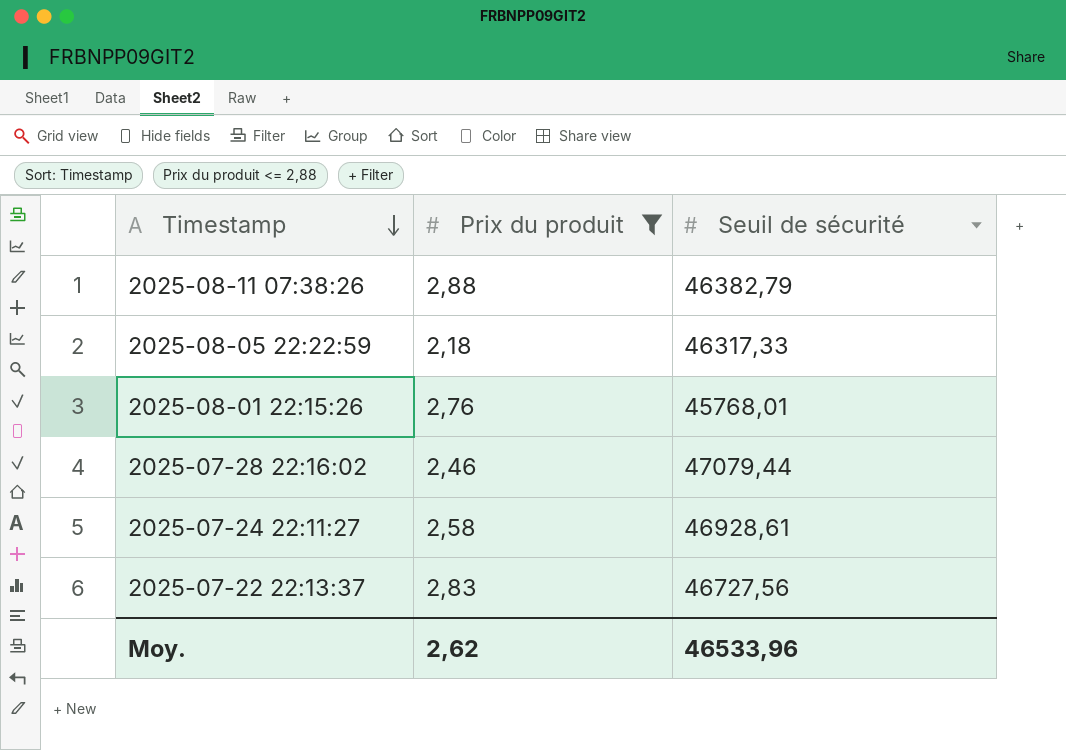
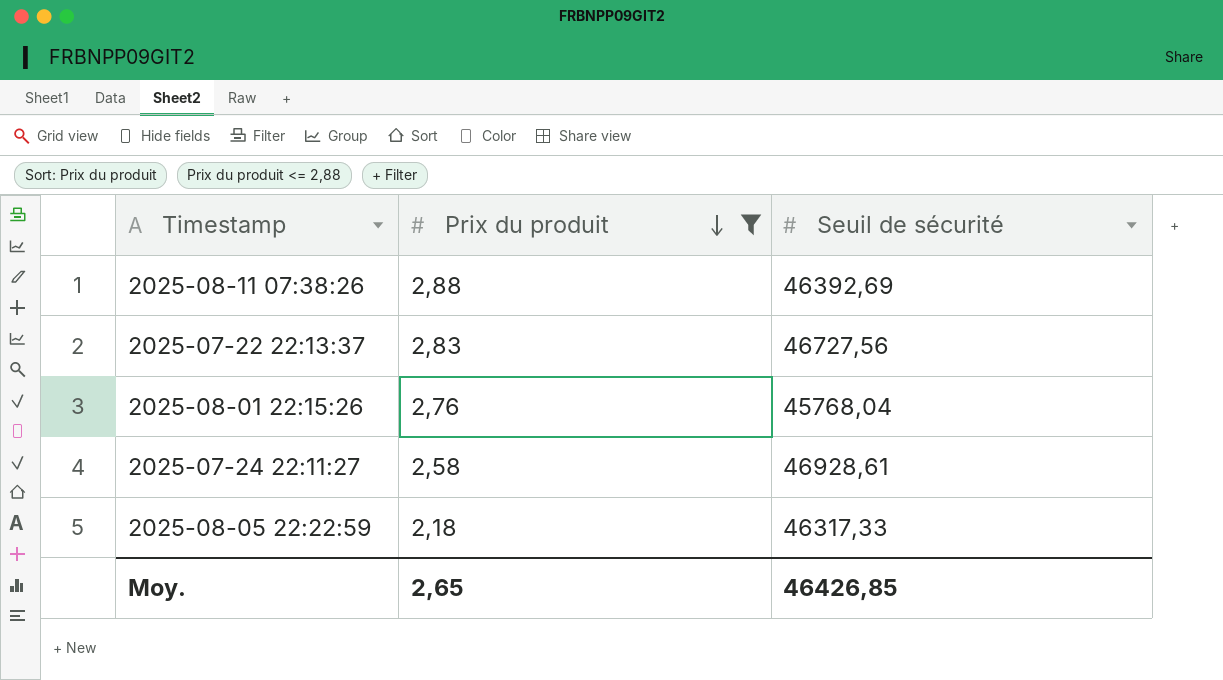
row order: Timestamp descending -> Prix du produit descending
row 2025-07-28 22:16:02: 2,46 | 47079,44 -> none
2025-08-11 07:38:26 | Seuil de sécurité: 46382,79 -> 46392,69
2025-08-01 22:15:26 | Seuil de sécurité: 45768,01 -> 45768,04
Moy. | Prix du produit: 2,62 -> 2,65
Moy. | Seuil de sécurité: 46533,96 -> 46426,85

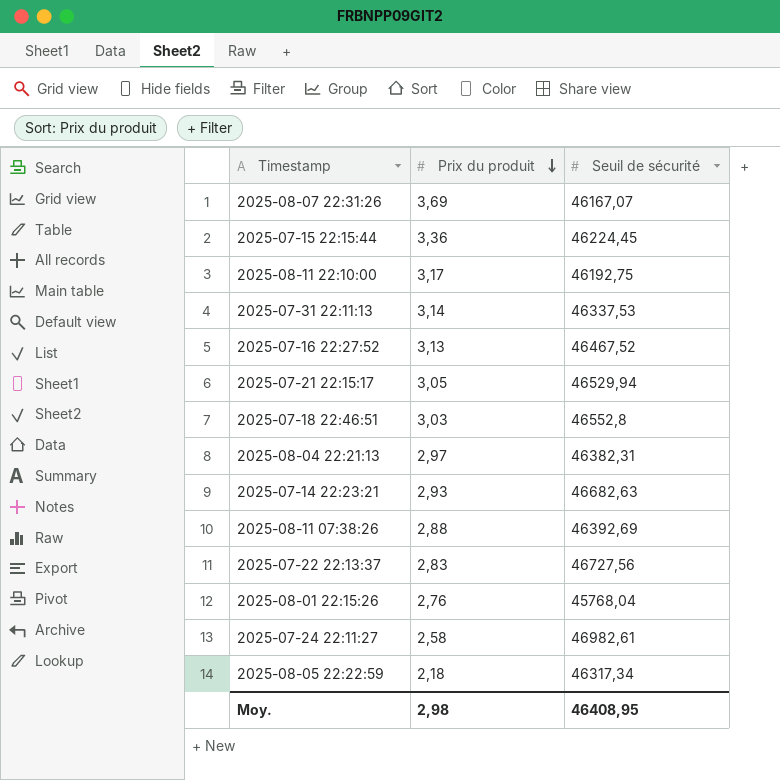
filter: Prix du produit <= 2,88 -> none
2025-07-24 22:11:27 | Seuil de sécurité: 46928,61 -> 46982,61
2025-08-05 22:22:59 | Seuil de sécurité: 46317,33 -> 46317,34
Moy. | Prix du produit: 2,65 -> 2,98
Moy. | Seuil de sécurité: 46426,85 -> 46408,95

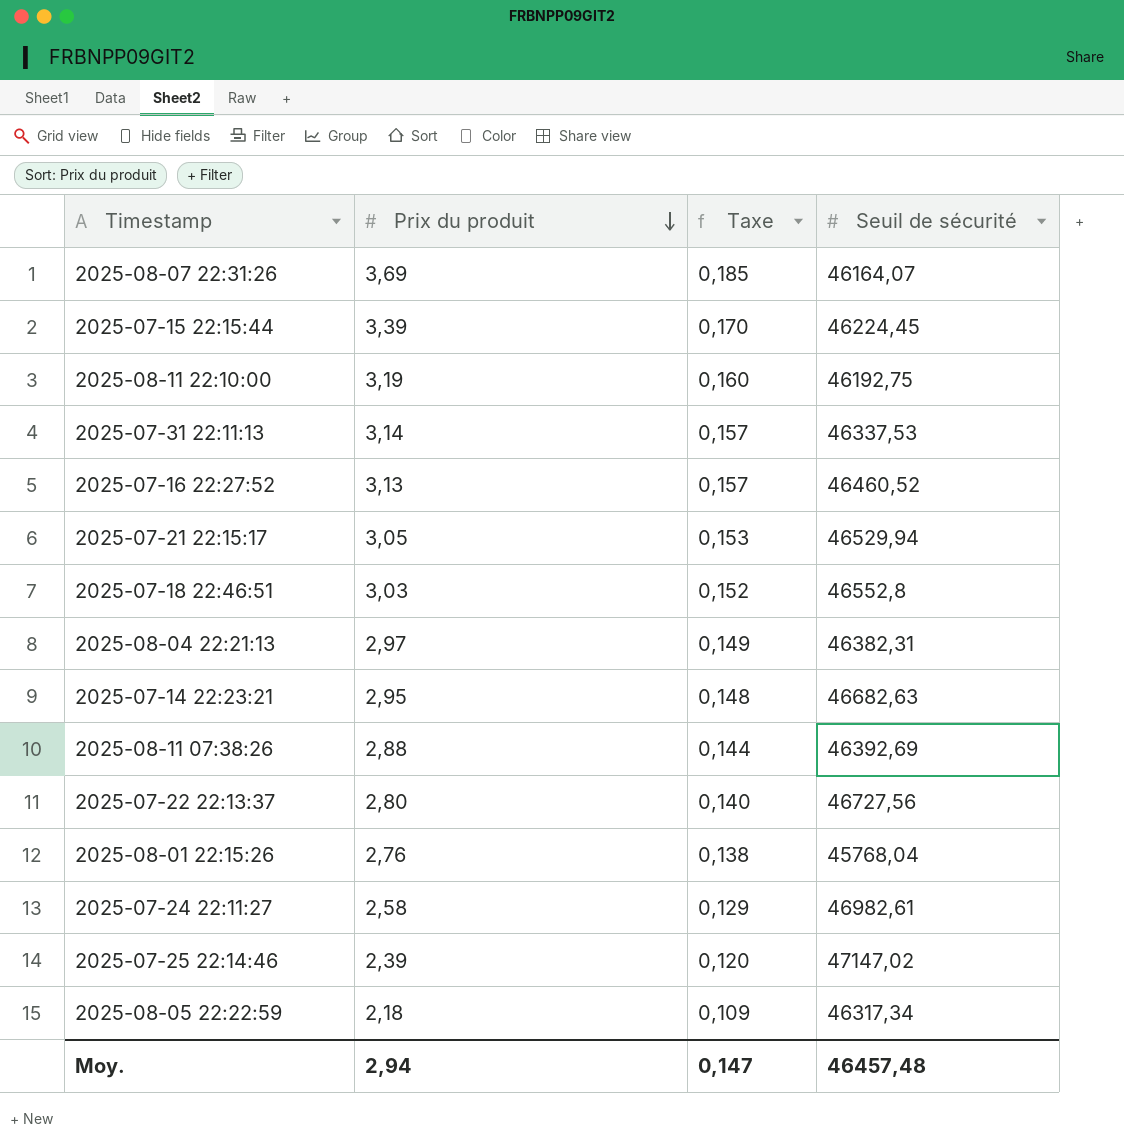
column Taxe | formula: none -> [Prix du produit] * 0,05
2025-08-07 22:31:26 | Seuil de sécurité: 46167,07 -> 46164,07
2025-07-15 22:15:44 | Prix du produit: 3,36 -> 3,39
2025-08-11 22:10:00 | Prix du produit: 3,17 -> 3,19
2025-07-16 22:27:52 | Seuil de sécurité: 46467,52 -> 46460,52
2025-07-14 22:23:21 | Prix du produit: 2,93 -> 2,95
2025-07-22 22:13:37 | Prix du produit: 2,83 -> 2,80
row 2025-07-25 22:14:46: none -> 2,39 | 0,120 | 47147,02
Moy. | Prix du produit: 2,98 -> 2,94
Moy. | Seuil de sécurité: 46408,95 -> 46457,48

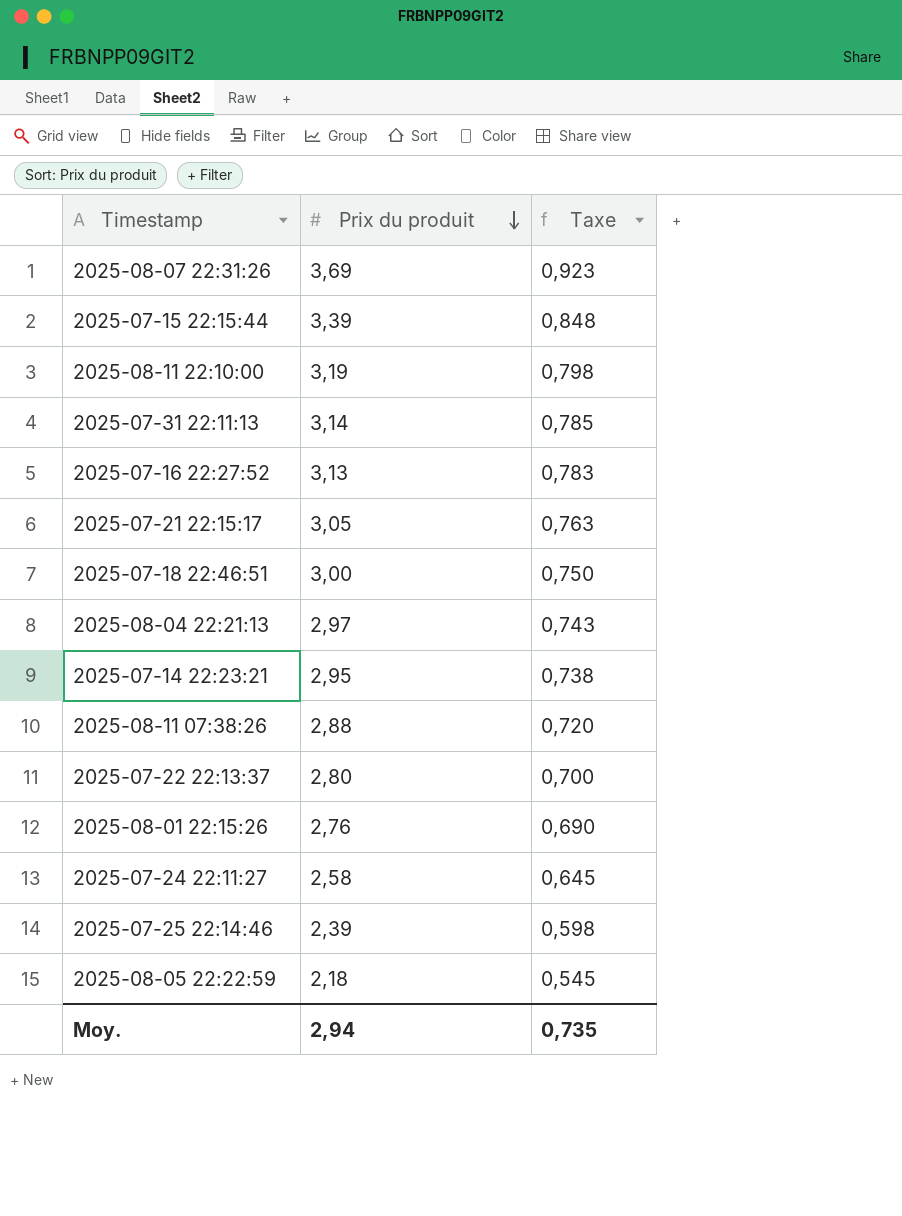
column Seuil de sécurité | position: 4 -> none
column Taxe | formula: [Prix du produit] * 0,05 -> [Prix du produit] * 0,25
2025-07-18 22:46:51 | Prix du produit: 3,03 -> 3,00
Moy. | Taxe: 0,147 -> 0,735

